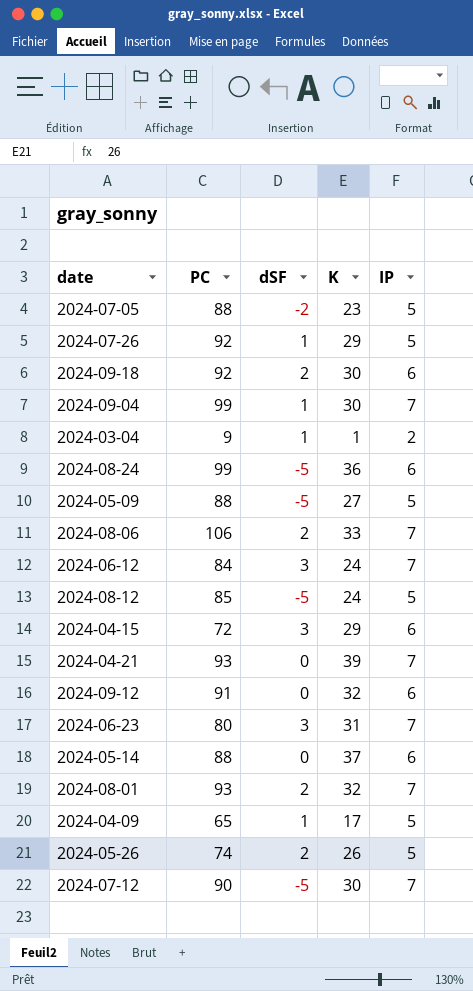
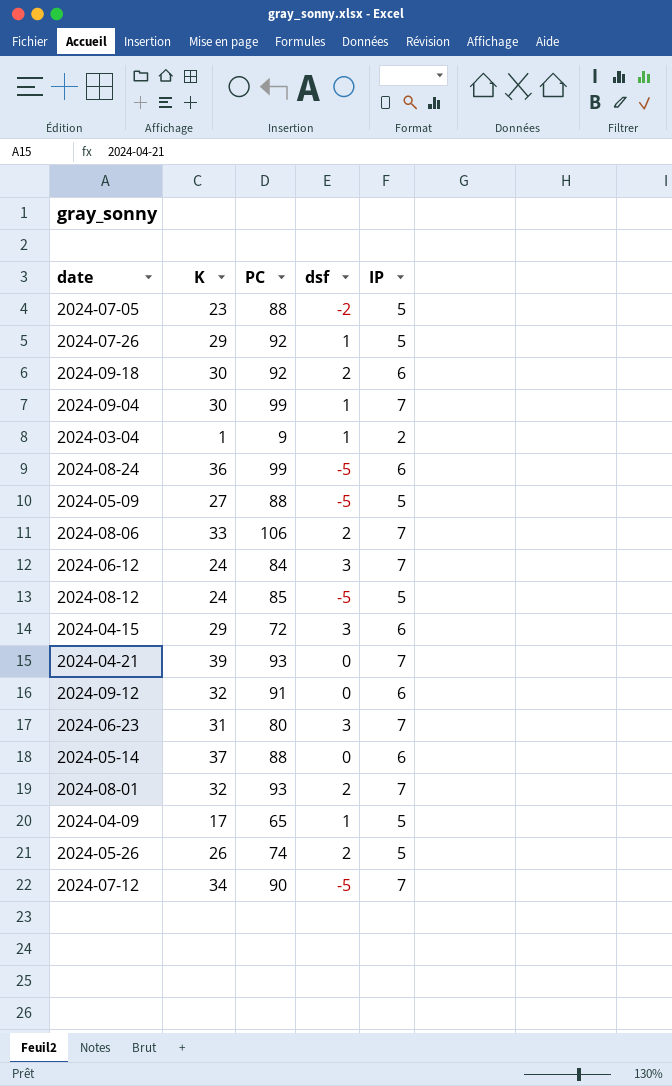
column K | position: 4 -> 2
column name: dSF -> dsf
2024-07-12 | K: 30 -> 34

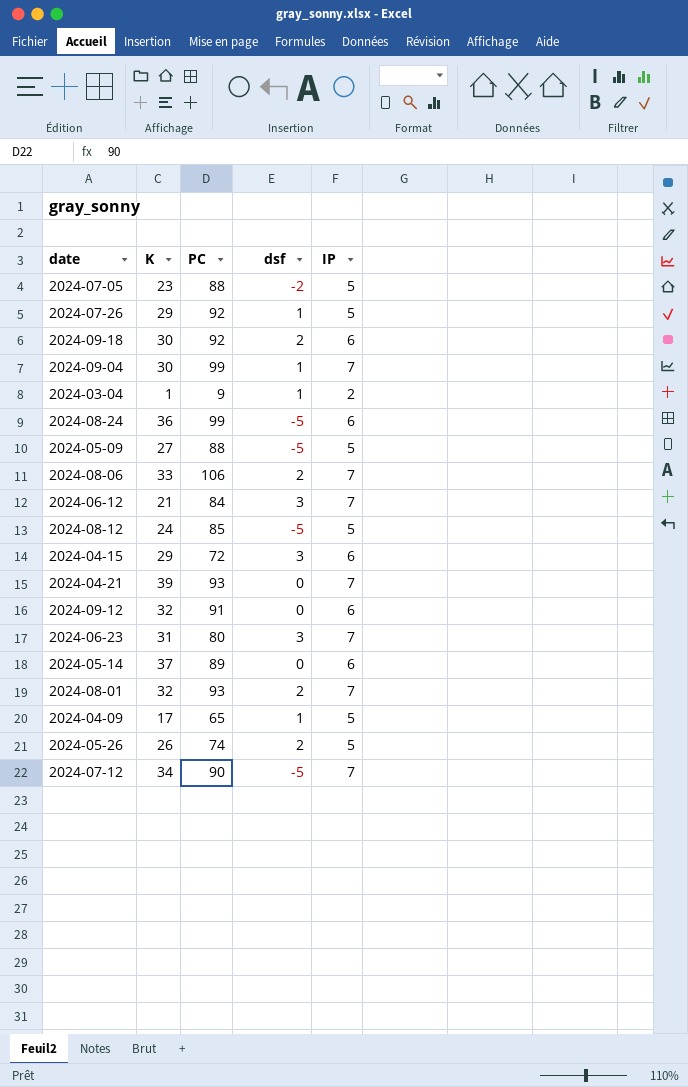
2024-06-12 | K: 24 -> 21
2024-05-14 | PC: 88 -> 89

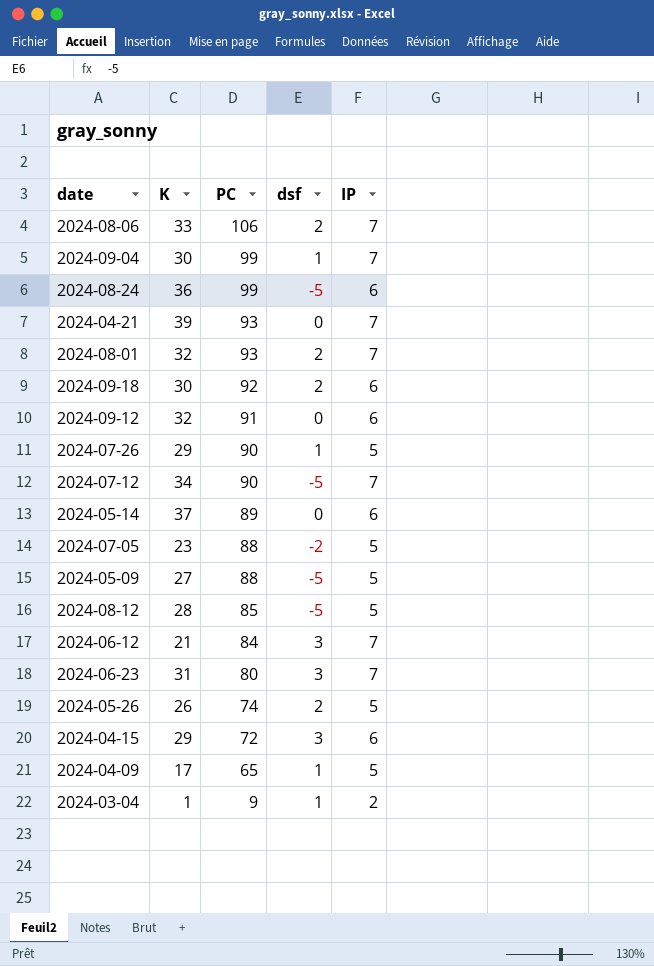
row order: none -> PC descending
2024-07-26 | PC: 92 -> 90
2024-08-12 | K: 24 -> 28

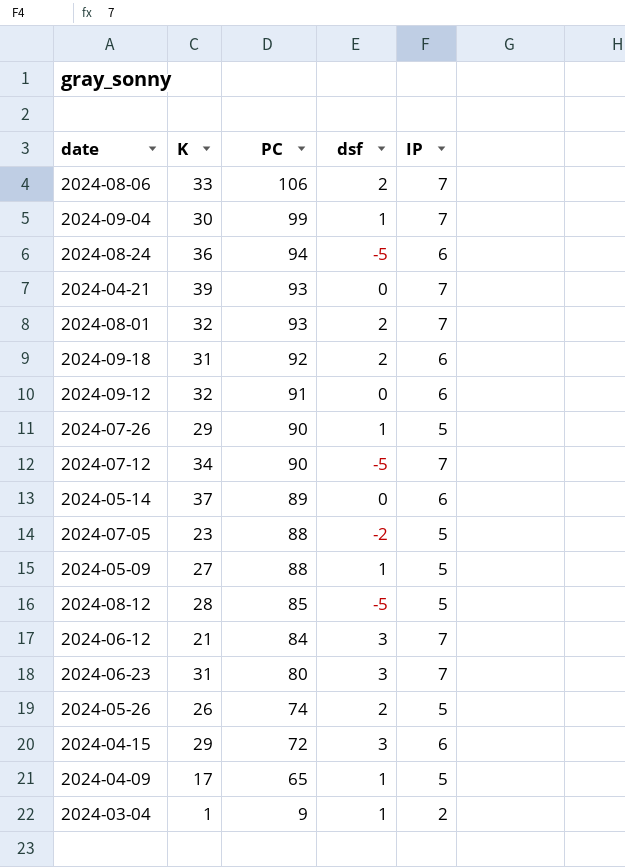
2024-08-24 | PC: 99 -> 94
2024-09-18 | K: 30 -> 31
2024-05-09 | dsf: -5 -> 1

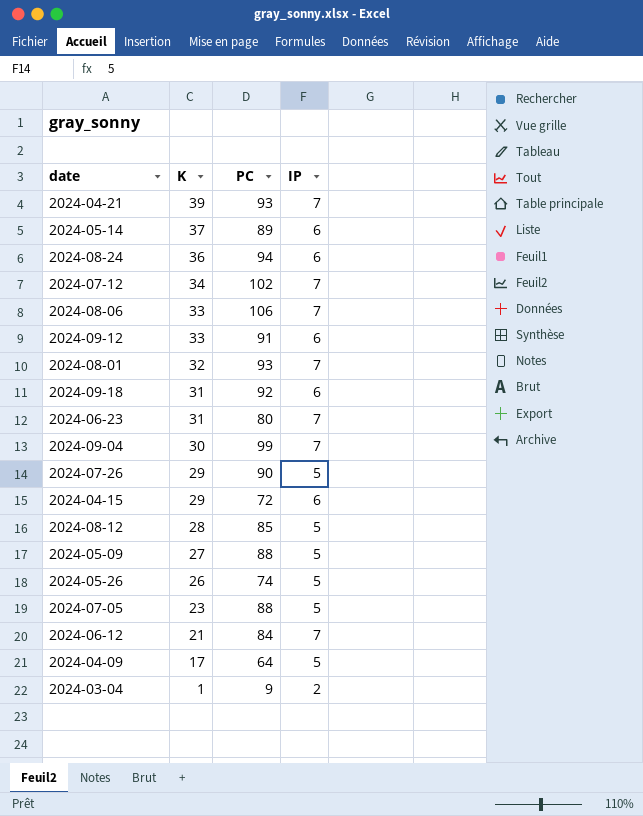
row order: PC descending -> K descending
column dsf | position: 4 -> none
2024-07-12 | PC: 90 -> 102
2024-09-12 | K: 32 -> 33
2024-04-09 | PC: 65 -> 64

